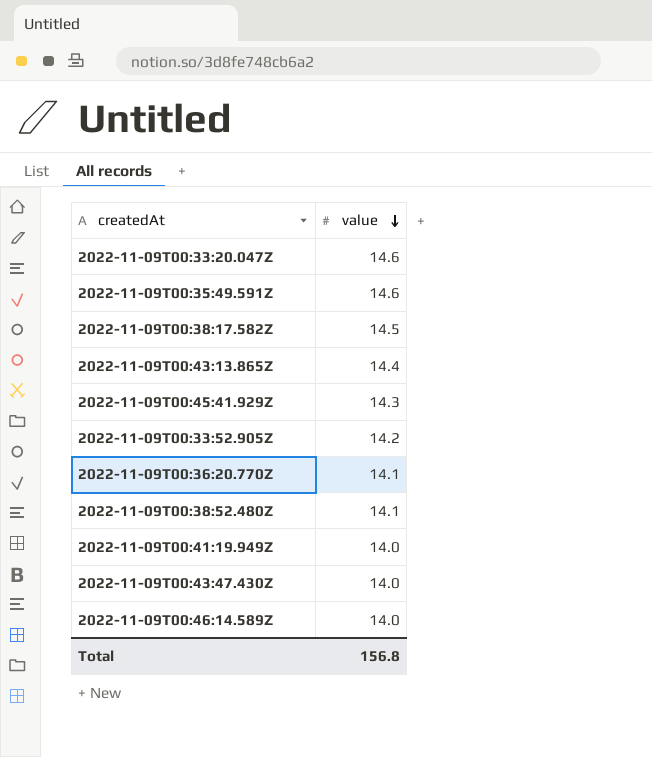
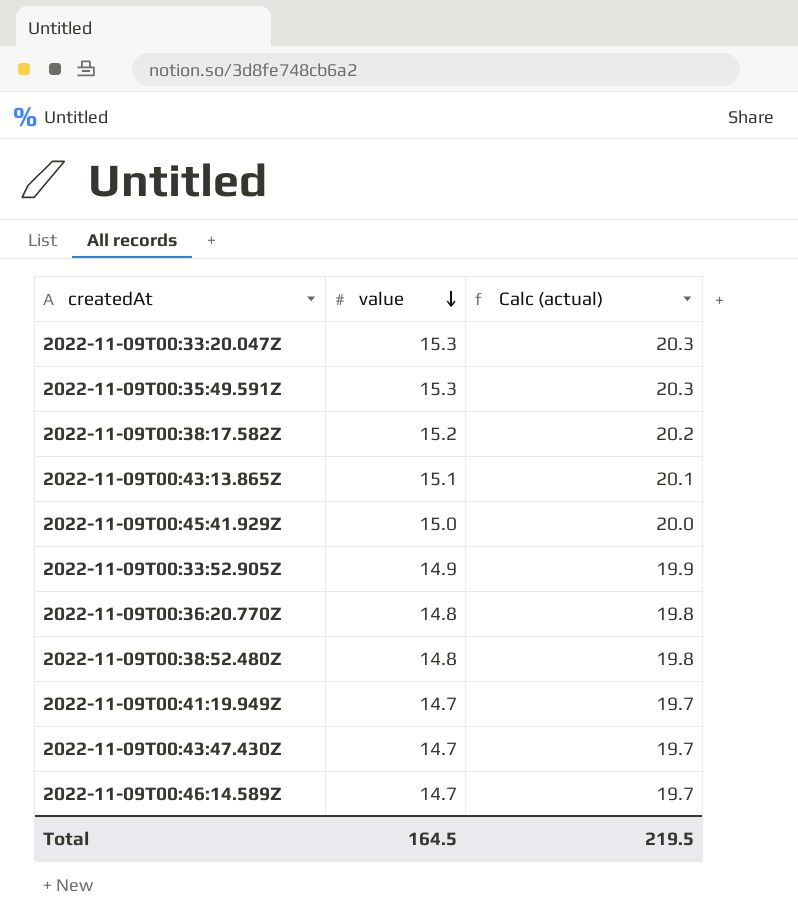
column Calc (actual) | formula: none -> [value] + 5
2022-11-09T00:33:20.047Z | value: 14.6 -> 15.3
2022-11-09T00:35:49.591Z | value: 14.6 -> 15.3
2022-11-09T00:38:17.582Z | value: 14.5 -> 15.2
2022-11-09T00:43:13.865Z | value: 14.4 -> 15.1
2022-11-09T00:45:41.929Z | value: 14.3 -> 15.0
2022-11-09T00:33:52.905Z | value: 14.2 -> 14.9
2022-11-09T00:36:20.770Z | value: 14.1 -> 14.8
2022-11-09T00:38:52.480Z | value: 14.1 -> 14.8
2022-11-09T00:41:19.949Z | value: 14.0 -> 14.7
2022-11-09T00:43:47.430Z | value: 14.0 -> 14.7
2022-11-09T00:46:14.589Z | value: 14.0 -> 14.7
Total | value: 156.8 -> 164.5

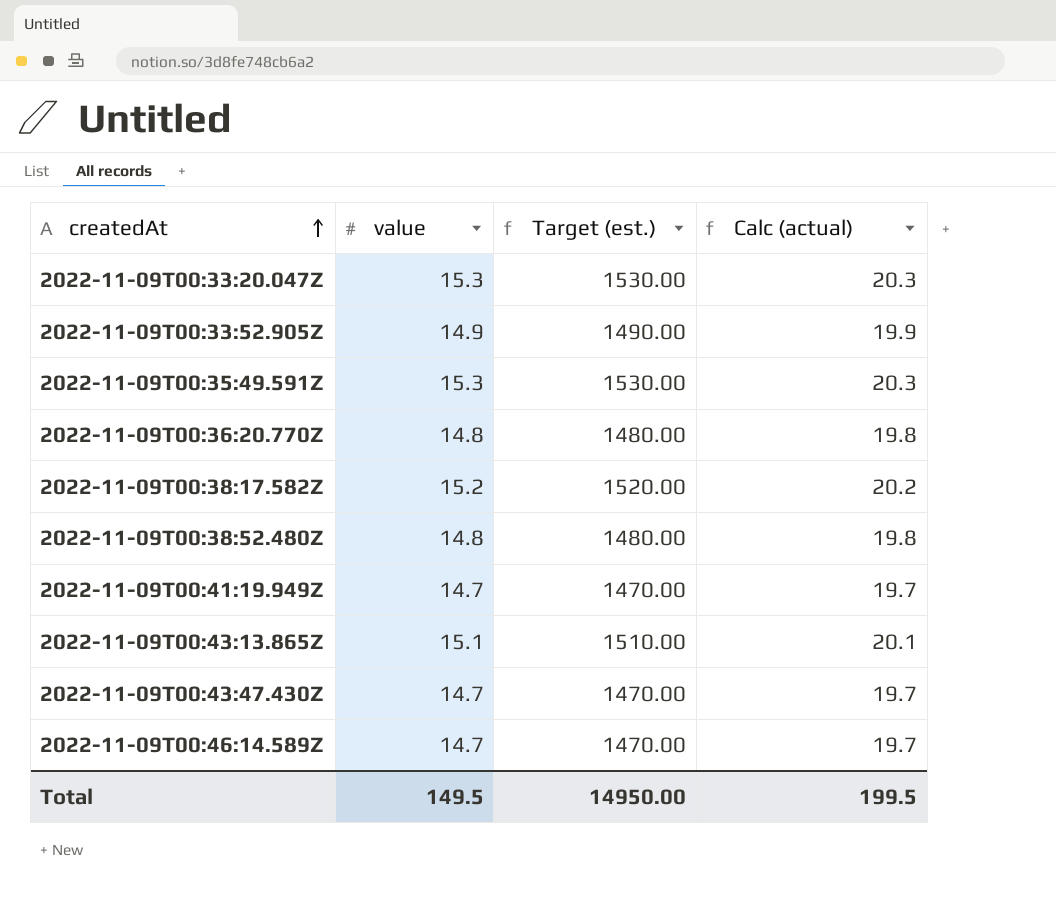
row order: value descending -> createdAt ascending
column Target (est.) | formula: none -> [value] * 100
row 2022-11-09T00:45:41.929Z: 15.0 | 20.0 -> none
Total | value: 164.5 -> 149.5
Total | Calc (actual): 219.5 -> 199.5

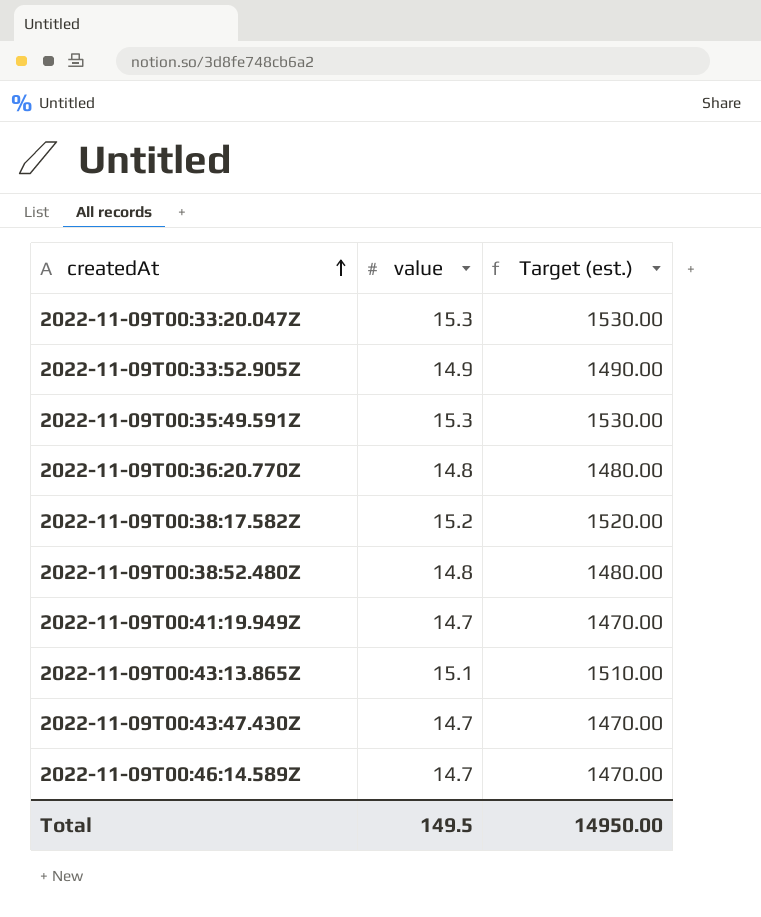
column Calc (actual) | formula: [value] + 5 -> none

